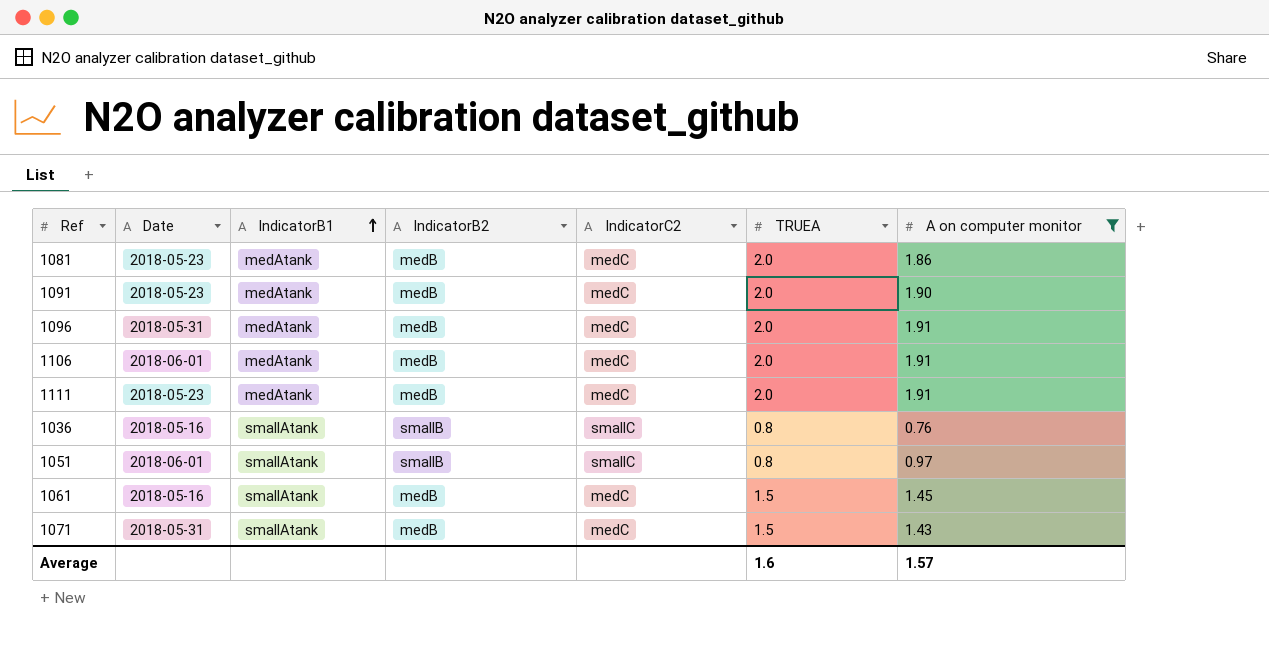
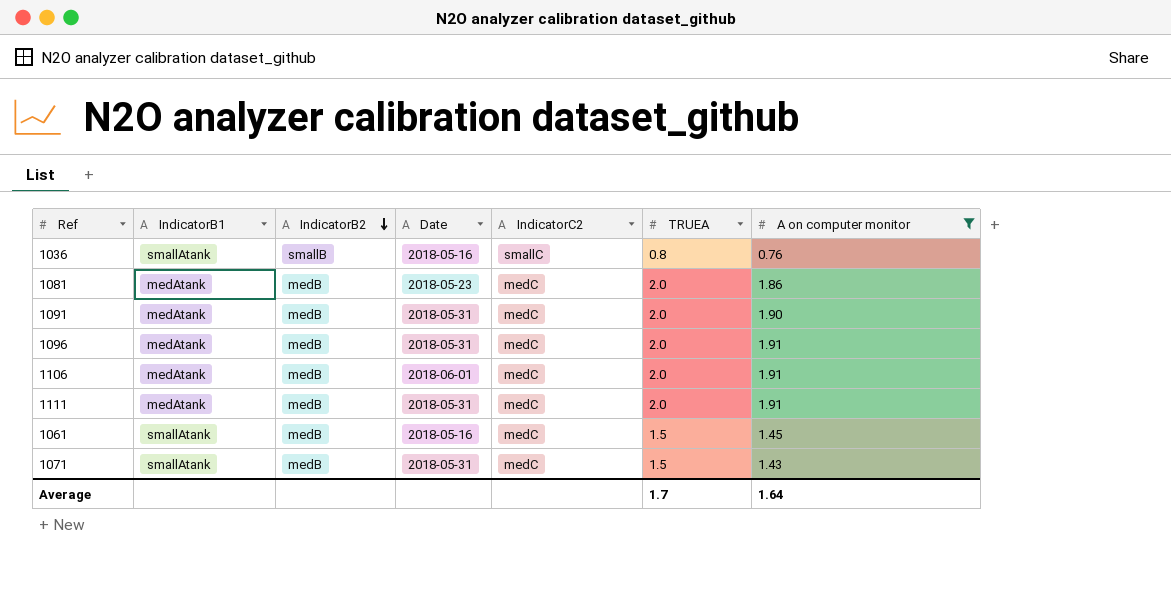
row order: IndicatorB1 ascending -> IndicatorB2 descending
column Date | position: 2 -> 4
row 1051: 2018-06-01 | smallAtank | smallB | smallC | 0.8 | 0.97 -> none
1091 | Date: 2018-05-23 -> 2018-05-31
1111 | Date: 2018-05-23 -> 2018-05-31
Average | TRUEA: 1.6 -> 1.7
Average | A on computer monitor: 1.57 -> 1.64

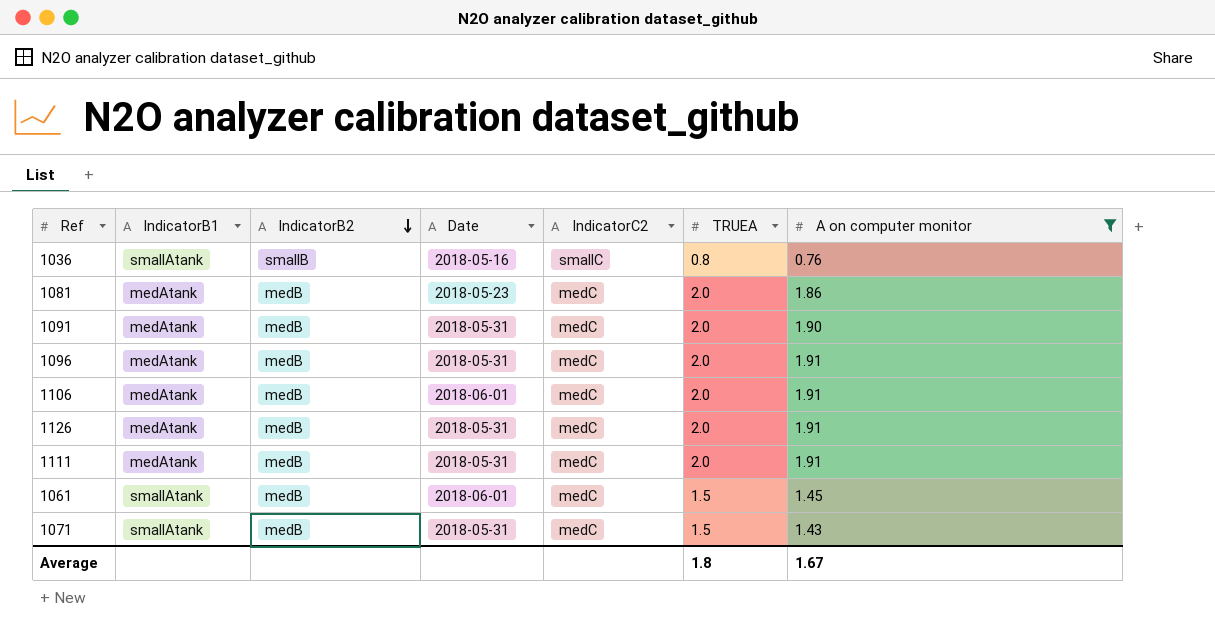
row 1126: none -> medAtank | medB | 2018-05-31 | medC | 2.0 | 1.91
1061 | Date: 2018-05-16 -> 2018-06-01
Average | TRUEA: 1.7 -> 1.8
Average | A on computer monitor: 1.64 -> 1.67

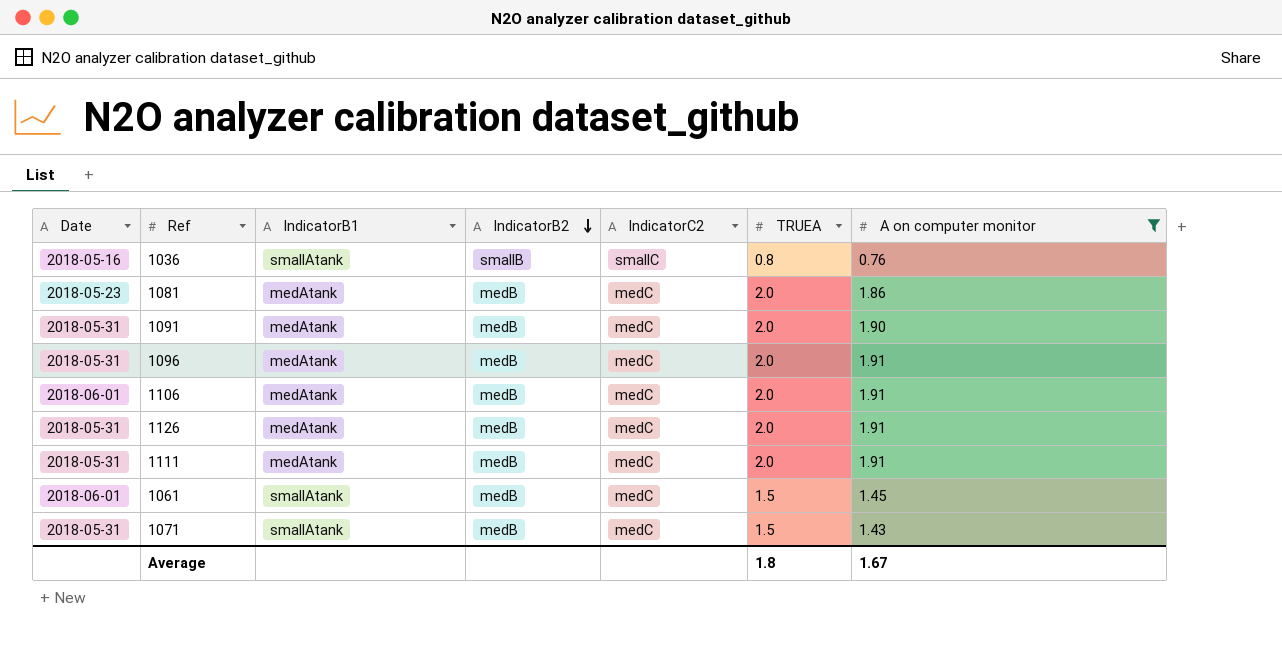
column Date | position: 4 -> 1

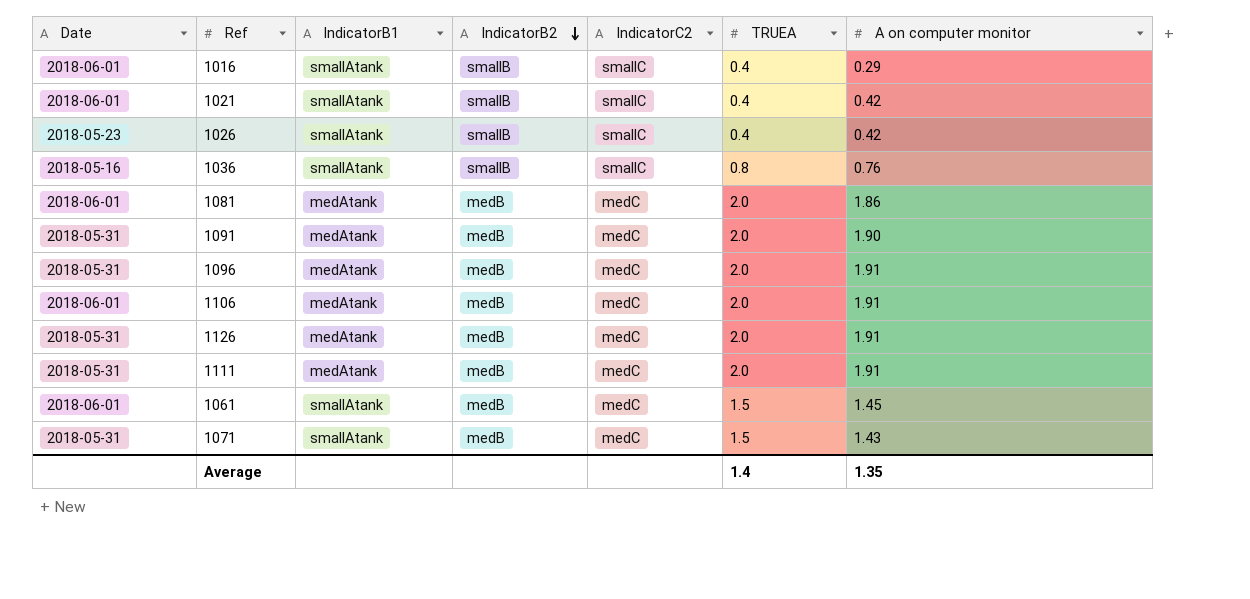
filter: A on computer monitor >= 0.76 -> none
1081 | Date: 2018-05-23 -> 2018-06-01
Average | TRUEA: 1.8 -> 1.4
Average | A on computer monitor: 1.67 -> 1.35

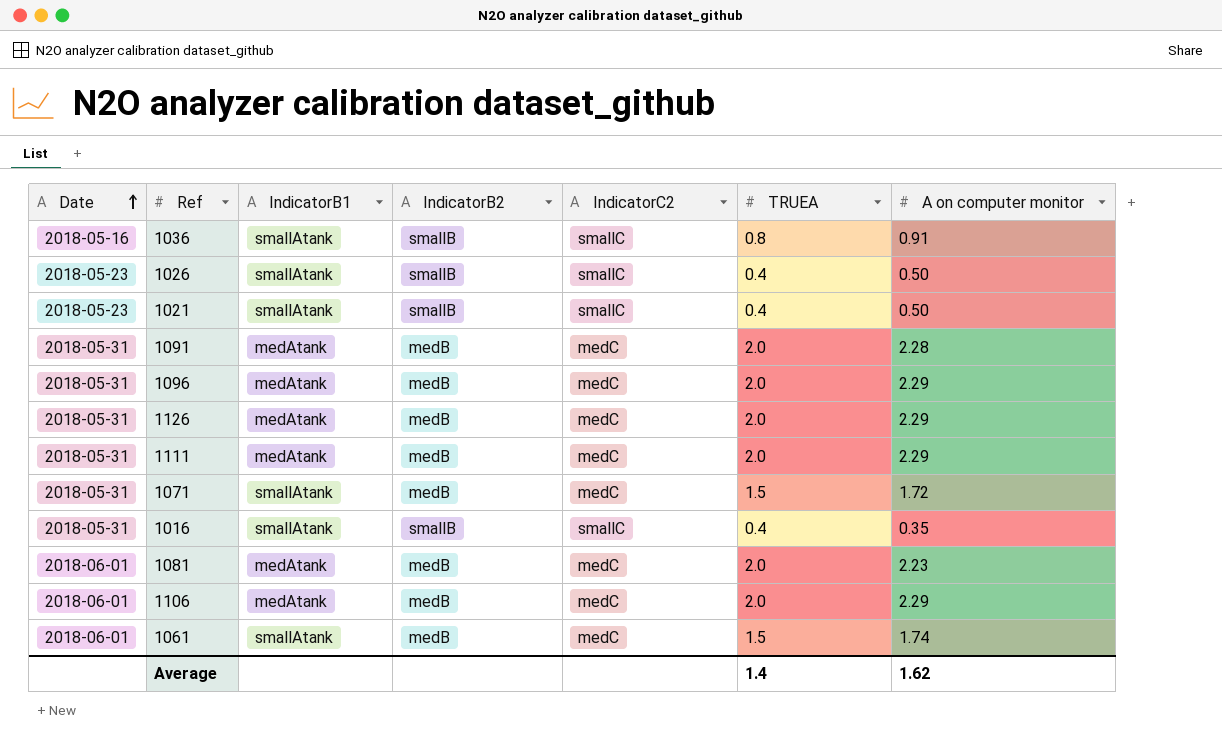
row order: IndicatorB2 descending -> Date ascending
1036 | A on computer monitor: 0.76 -> 0.91
1026 | A on computer monitor: 0.42 -> 0.50
1021 | Date: 2018-06-01 -> 2018-05-23
1021 | A on computer monitor: 0.42 -> 0.50
1091 | A on computer monitor: 1.90 -> 2.28
1096 | A on computer monitor: 1.91 -> 2.29
1126 | A on computer monitor: 1.91 -> 2.29
1111 | A on computer monitor: 1.91 -> 2.29
1071 | A on computer monitor: 1.43 -> 1.72
1016 | Date: 2018-06-01 -> 2018-05-31
1016 | A on computer monitor: 0.29 -> 0.35
1081 | A on computer monitor: 1.86 -> 2.23
1106 | A on computer monitor: 1.91 -> 2.29
1061 | A on computer monitor: 1.45 -> 1.74
Average | A on computer monitor: 1.35 -> 1.62

